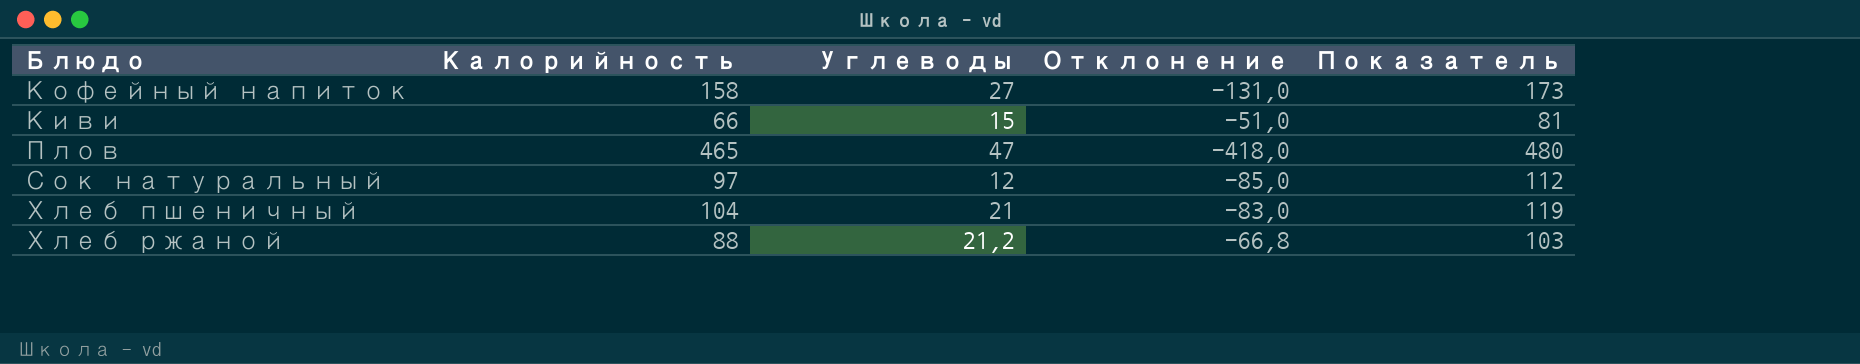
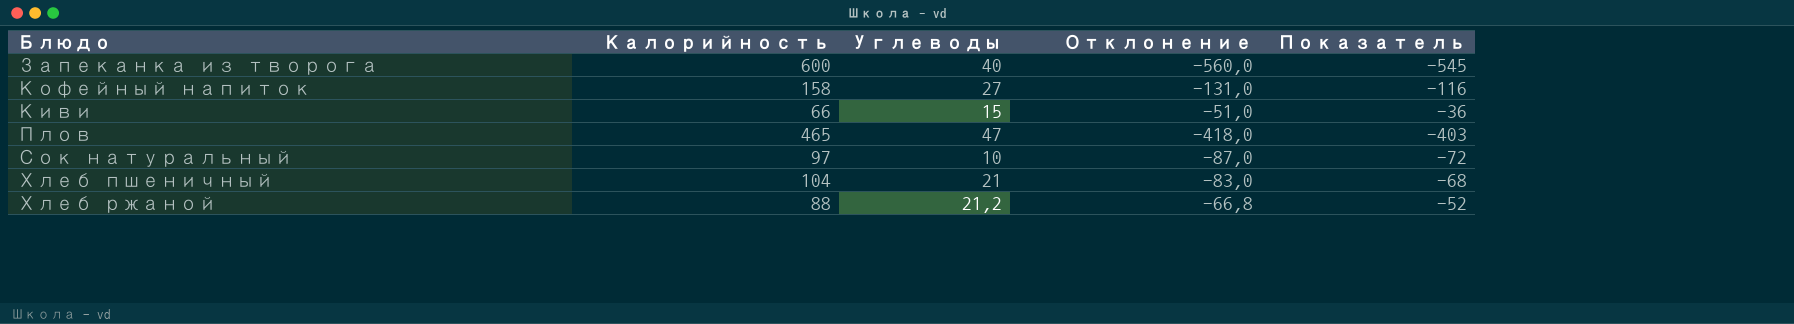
column Показатель | formula: [Калорийность] + 15 -> [Отклонение] + 15
row Запеканка из творога: none -> 600 | 40 | -560,0 | -545
Сок натуральный | Углеводы: 12 -> 10
Сок натуральный | Отклонение: -85,0 -> -87,0

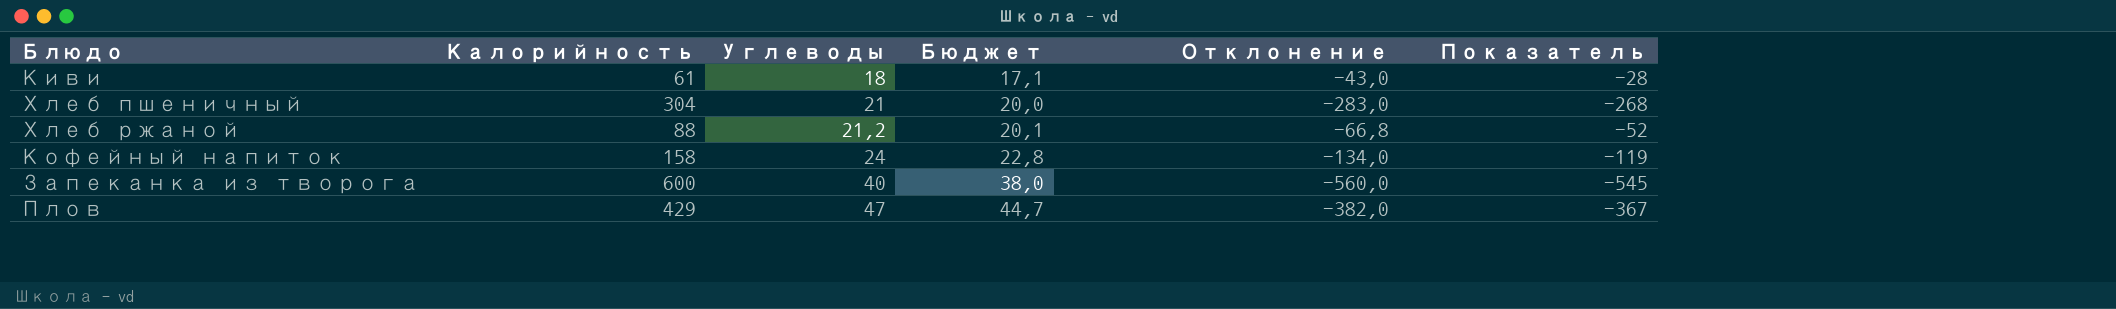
row order: none -> Углеводы ascending
column Бюджет | formula: none -> [Углеводы] * 0,95
row Сок натуральный: 97 | 10 | -87,0 | -72 -> none
Киви | Калорийность: 66 -> 61
Киви | Углеводы: 15 -> 18
Киви | Отклонение: -51,0 -> -43,0
Киви | Показатель: -36 -> -28
Хлеб пшеничный | Калорийность: 104 -> 304
Хлеб пшеничный | Отклонение: -83,0 -> -283,0
Хлеб пшеничный | Показатель: -68 -> -268
Кофейный напиток | Углеводы: 27 -> 24
Кофейный напиток | Отклонение: -131,0 -> -134,0
Кофейный напиток | Показатель: -116 -> -119
Плов | Калорийность: 465 -> 429
Плов | Отклонение: -418,0 -> -382,0
Плов | Показатель: -403 -> -367

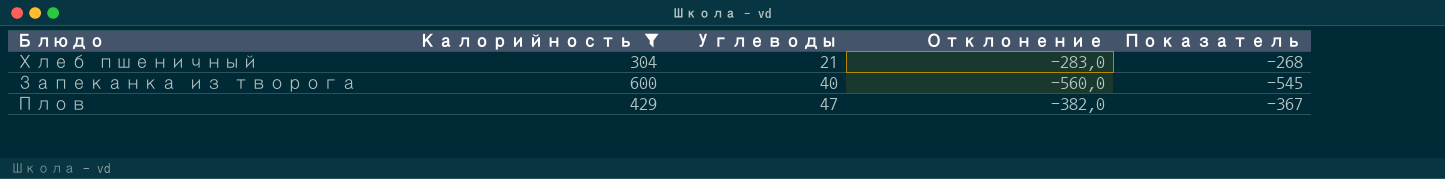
filter: none -> Калорийность >= 304
column Бюджет | formula: [Углеводы] * 0,95 -> none

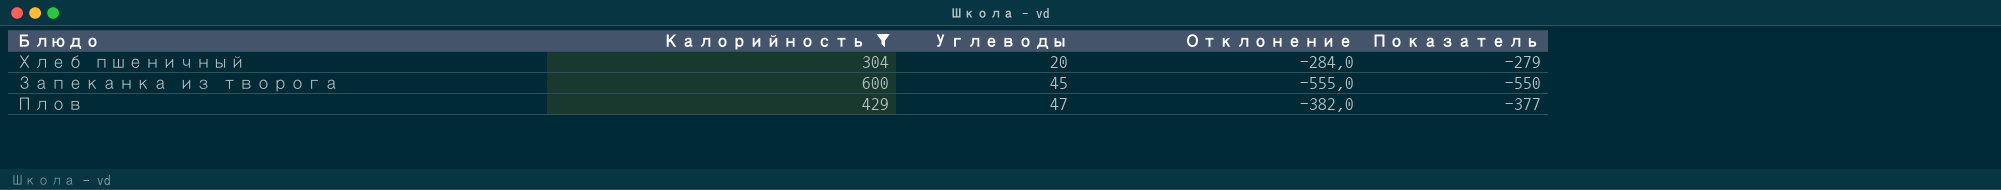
column Показатель | formula: [Отклонение] + 15 -> [Отклонение] + 5
Хлеб пшеничный | Углеводы: 21 -> 20
Хлеб пшеничный | Отклонение: -283,0 -> -284,0
Запеканка из творога | Углеводы: 40 -> 45
Запеканка из творога | Отклонение: -560,0 -> -555,0

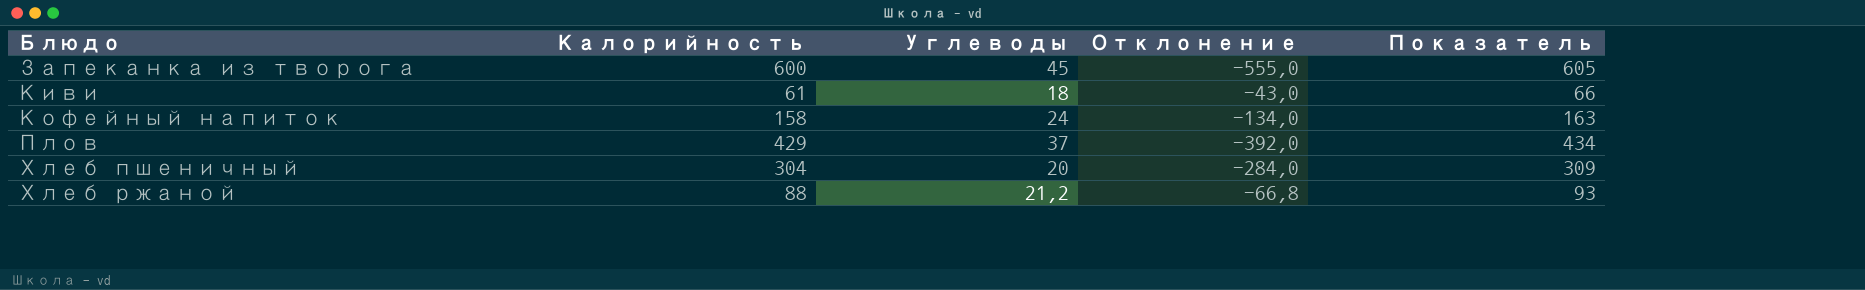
filter: Калорийность >= 304 -> none
row order: Углеводы ascending -> Блюдо ascending
column Показатель | formula: [Отклонение] + 5 -> [Калорийность] + 5
Плов | Углеводы: 47 -> 37
Плов | Отклонение: -382,0 -> -392,0

